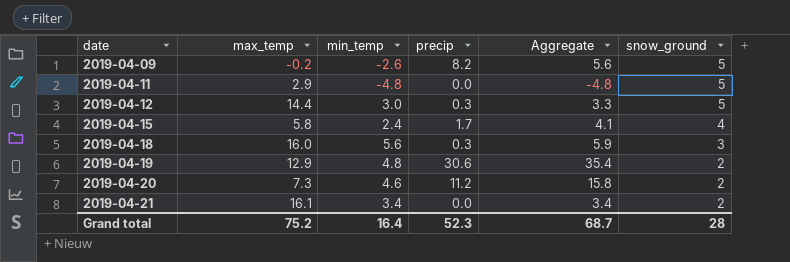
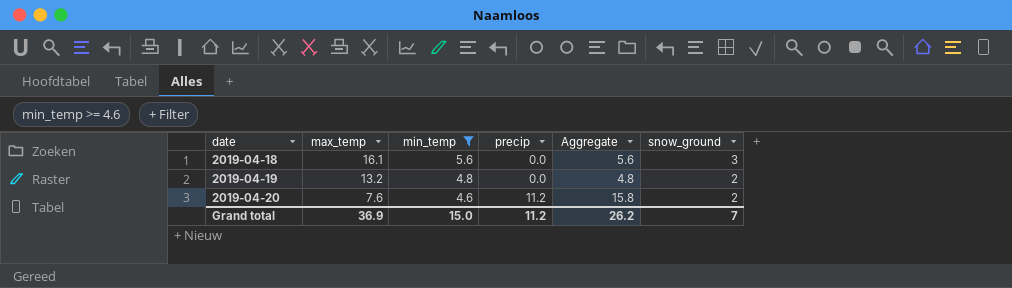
filter: none -> min_temp >= 4.6
2019-04-18 | max_temp: 16.0 -> 16.1
2019-04-18 | precip: 0.3 -> 0.0
2019-04-18 | Aggregate: 5.9 -> 5.6
2019-04-19 | max_temp: 12.9 -> 13.2
2019-04-19 | precip: 30.6 -> 0.0
2019-04-19 | Aggregate: 35.4 -> 4.8
2019-04-20 | max_temp: 7.3 -> 7.6
Grand total | max_temp: 75.2 -> 36.9
Grand total | min_temp: 16.4 -> 15.0
Grand total | precip: 52.3 -> 11.2
Grand total | Aggregate: 68.7 -> 26.2
Grand total | snow_ground: 28 -> 7

